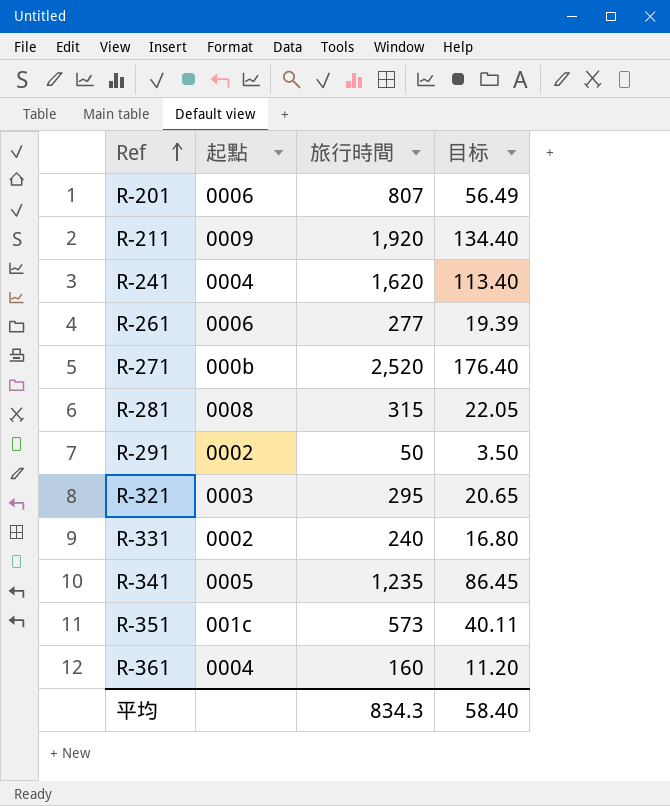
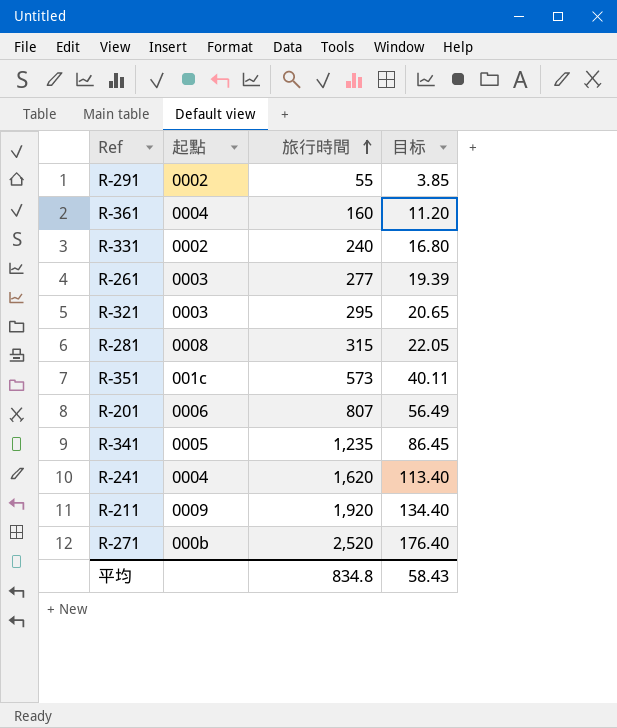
row order: Ref ascending -> 旅行時間 ascending
R-291 | 旅行時間: 50 -> 55
R-291 | 目标: 3.50 -> 3.85
R-261 | 起點: 0006 -> 0003
平均 | 旅行時間: 834.3 -> 834.8
平均 | 目标: 58.40 -> 58.43

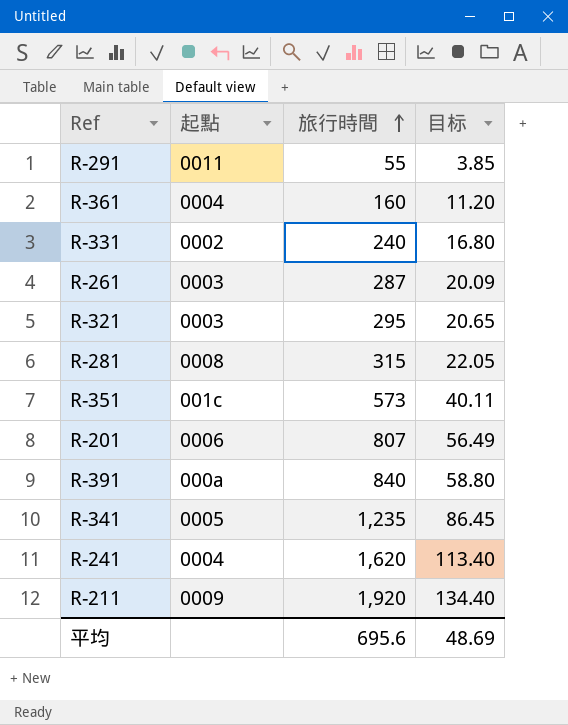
row R-271: 000b | 2,520 | 176.40 -> none
R-291 | 起點: 0002 -> 0011
R-261 | 旅行時間: 277 -> 287
R-261 | 目标: 19.39 -> 20.09
row R-391: none -> 000a | 840 | 58.80
平均 | 旅行時間: 834.8 -> 695.6
平均 | 目标: 58.43 -> 48.69

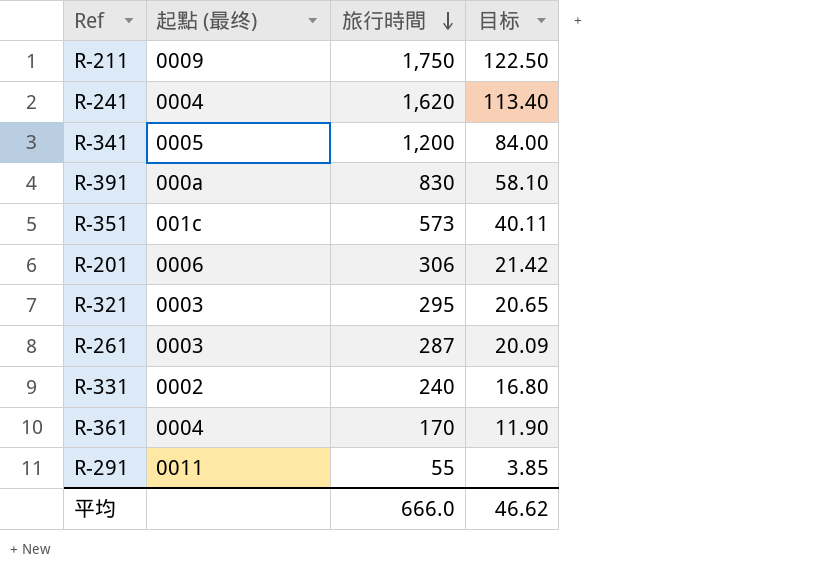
row order: 旅行時間 ascending -> 旅行時間 descending
column name: 起點 -> 起點 (最终)
row R-281: 0008 | 315 | 22.05 -> none
R-211 | 旅行時間: 1,920 -> 1,750
R-211 | 目标: 134.40 -> 122.50
R-341 | 旅行時間: 1,235 -> 1,200
R-341 | 目标: 86.45 -> 84.00
R-391 | 旅行時間: 840 -> 830
R-391 | 目标: 58.80 -> 58.10
R-201 | 旅行時間: 807 -> 306
R-201 | 目标: 56.49 -> 21.42
R-361 | 旅行時間: 160 -> 170
R-361 | 目标: 11.20 -> 11.90
平均 | 旅行時間: 695.6 -> 666.0
平均 | 目标: 48.69 -> 46.62

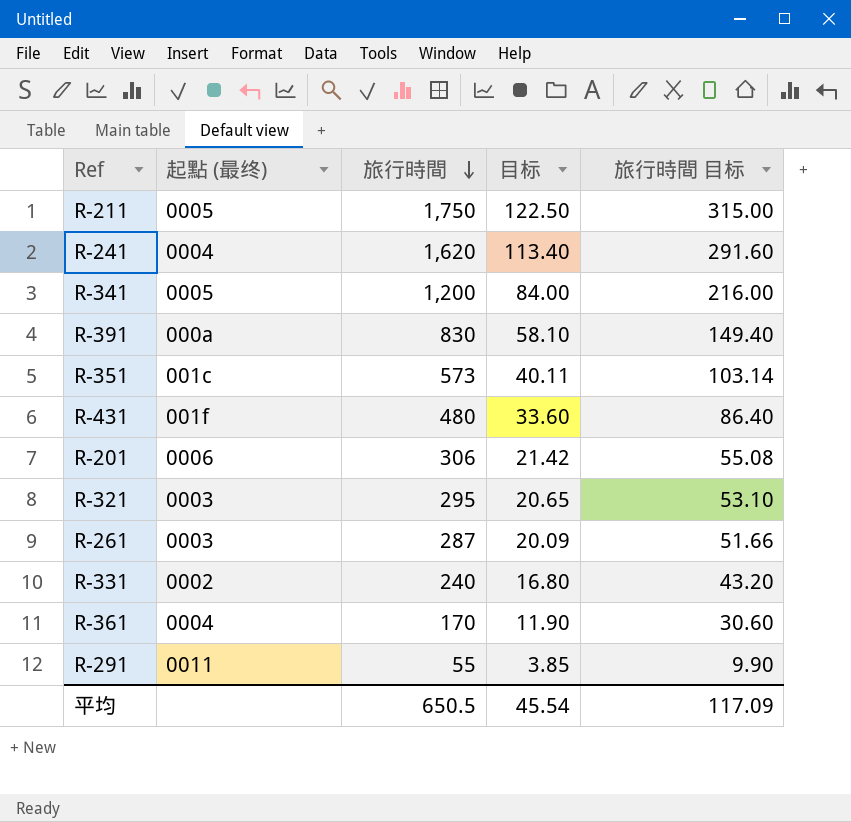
column 旅行時間 目标 | formula: none -> [旅行時間] * 0.18
R-211 | 起點 (最终): 0009 -> 0005
row R-431: none -> 001f | 480 | 33.60 | 86.40
平均 | 旅行時間: 666.0 -> 650.5
平均 | 目标: 46.62 -> 45.54

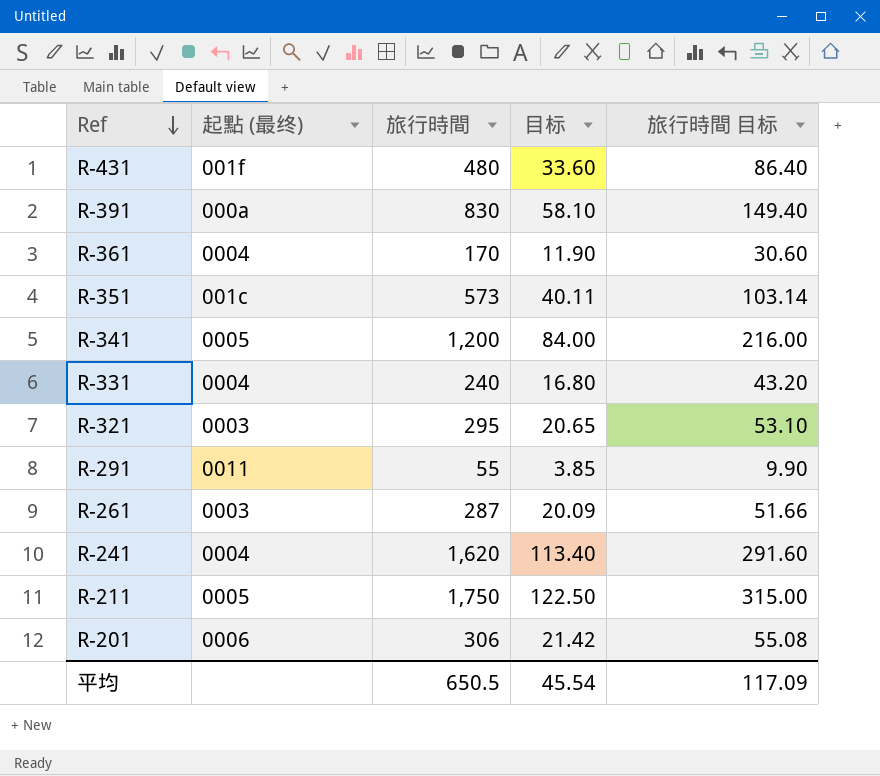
row order: 旅行時間 descending -> Ref descending
R-331 | 起點 (最终): 0002 -> 0004

